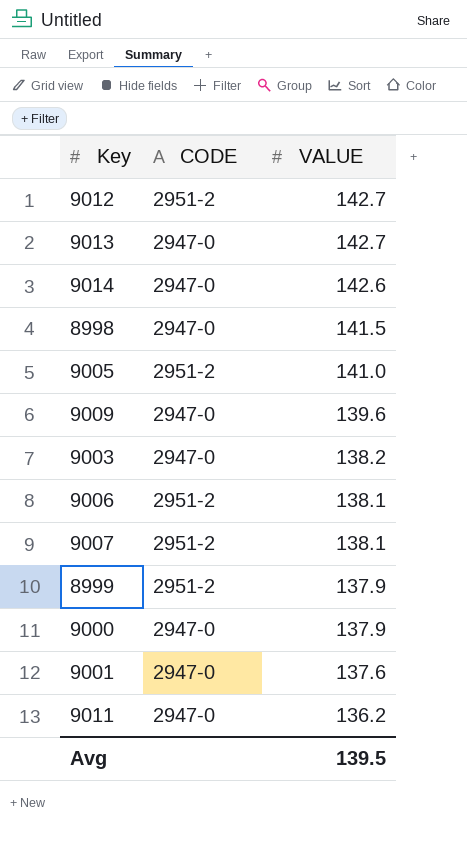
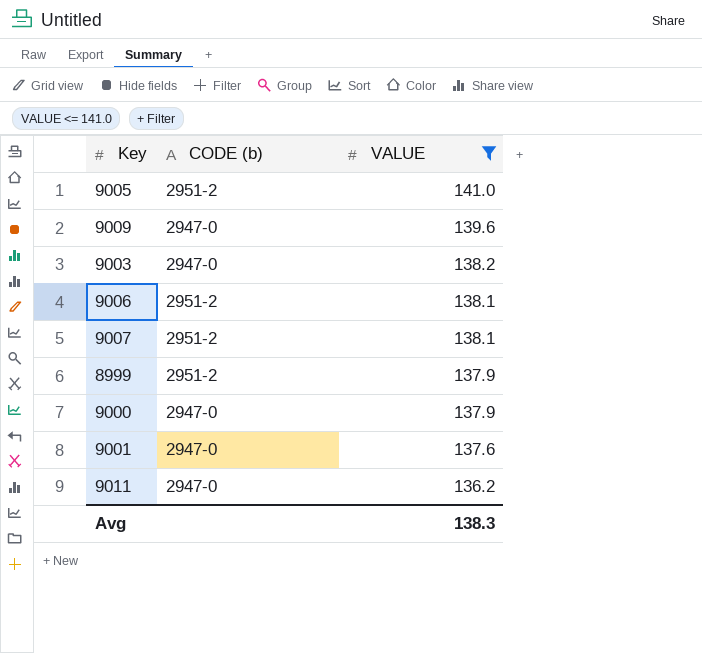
filter: none -> VALUE <= 141.0
column name: CODE -> CODE (b)
Avg | VALUE: 139.5 -> 138.3

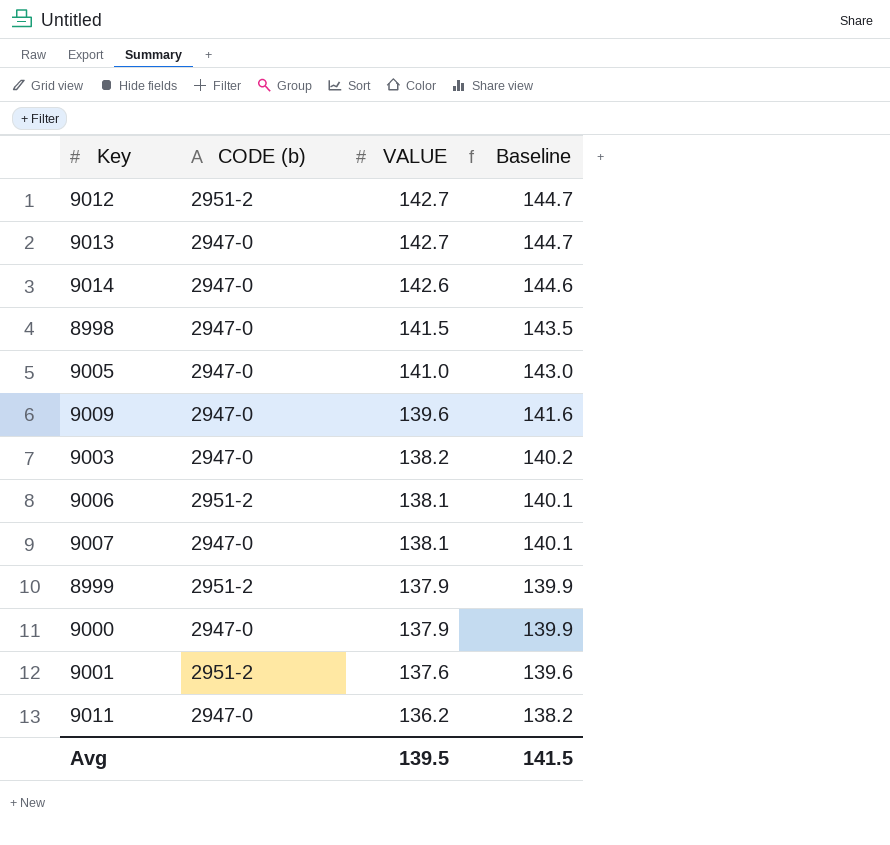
filter: VALUE <= 141.0 -> none
column Baseline | formula: none -> [VALUE] + 2
9005 | CODE (b): 2951-2 -> 2947-0
9007 | CODE (b): 2951-2 -> 2947-0
9001 | CODE (b): 2947-0 -> 2951-2
Avg | VALUE: 138.3 -> 139.5

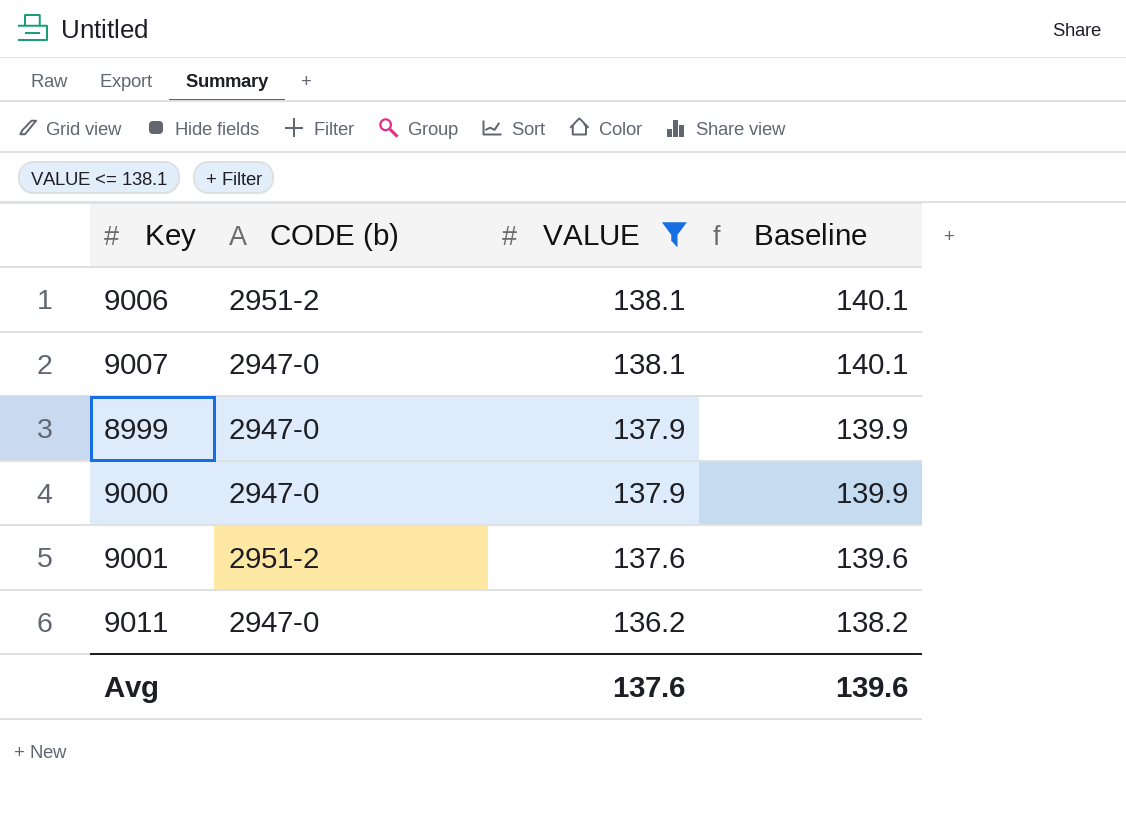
filter: none -> VALUE <= 138.1
8999 | CODE (b): 2951-2 -> 2947-0
Avg | VALUE: 139.5 -> 137.6
Avg | Baseline: 141.5 -> 139.6

